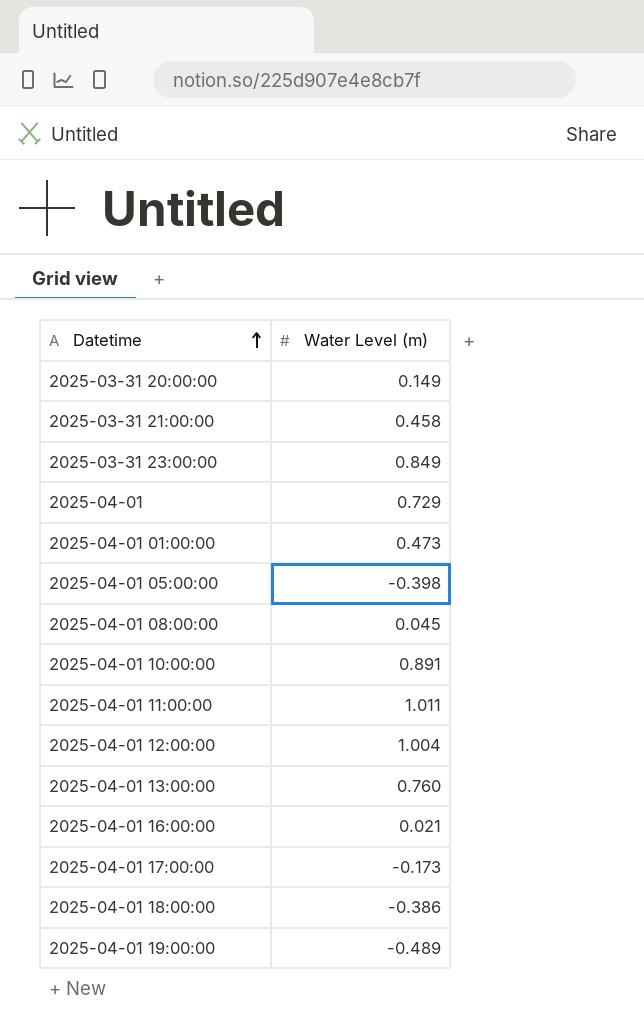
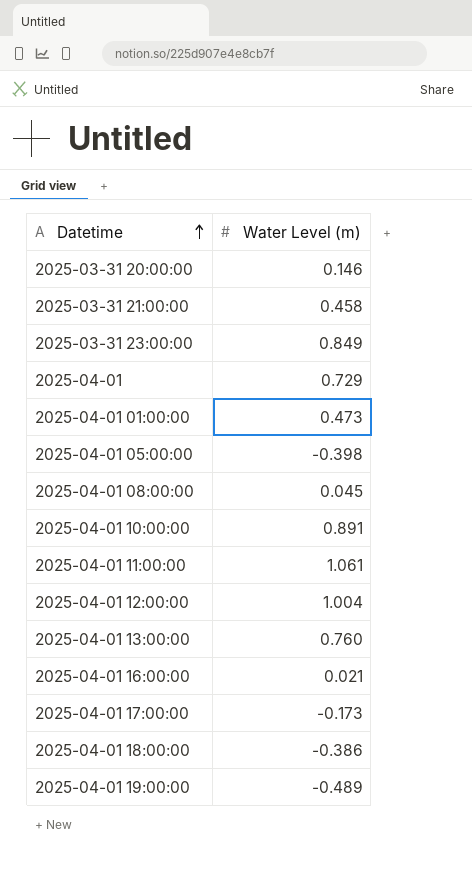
2025-03-31 20:00:00 | Water Level (m): 0.149 -> 0.146
2025-04-01 11:00:00 | Water Level (m): 1.011 -> 1.061

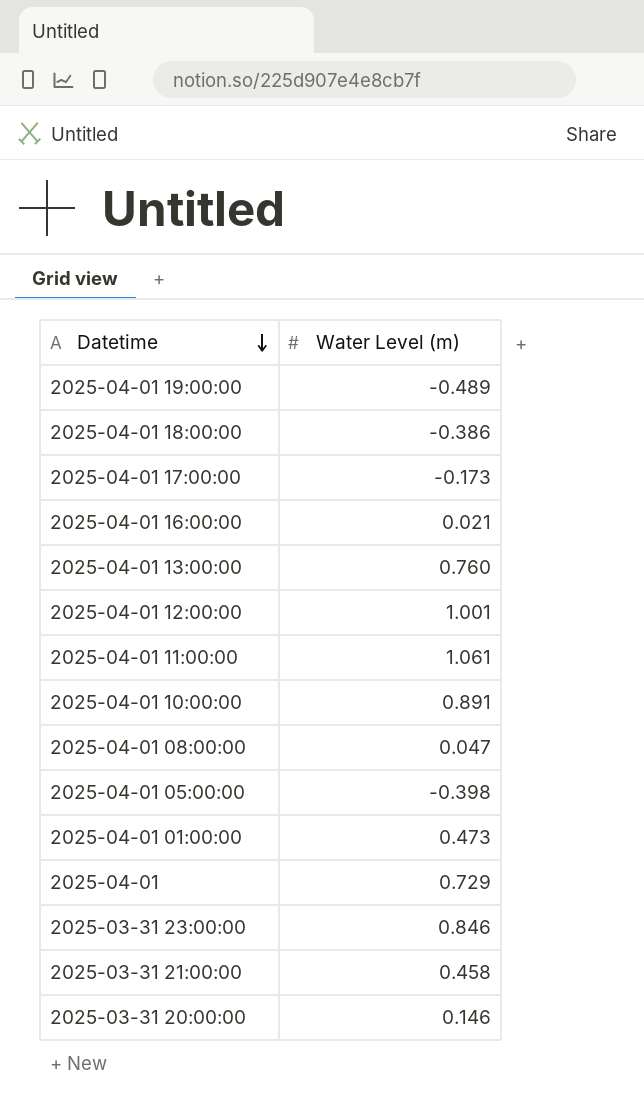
row order: Datetime ascending -> Datetime descending
2025-04-01 12:00:00 | Water Level (m): 1.004 -> 1.001
2025-04-01 08:00:00 | Water Level (m): 0.045 -> 0.047
2025-03-31 23:00:00 | Water Level (m): 0.849 -> 0.846

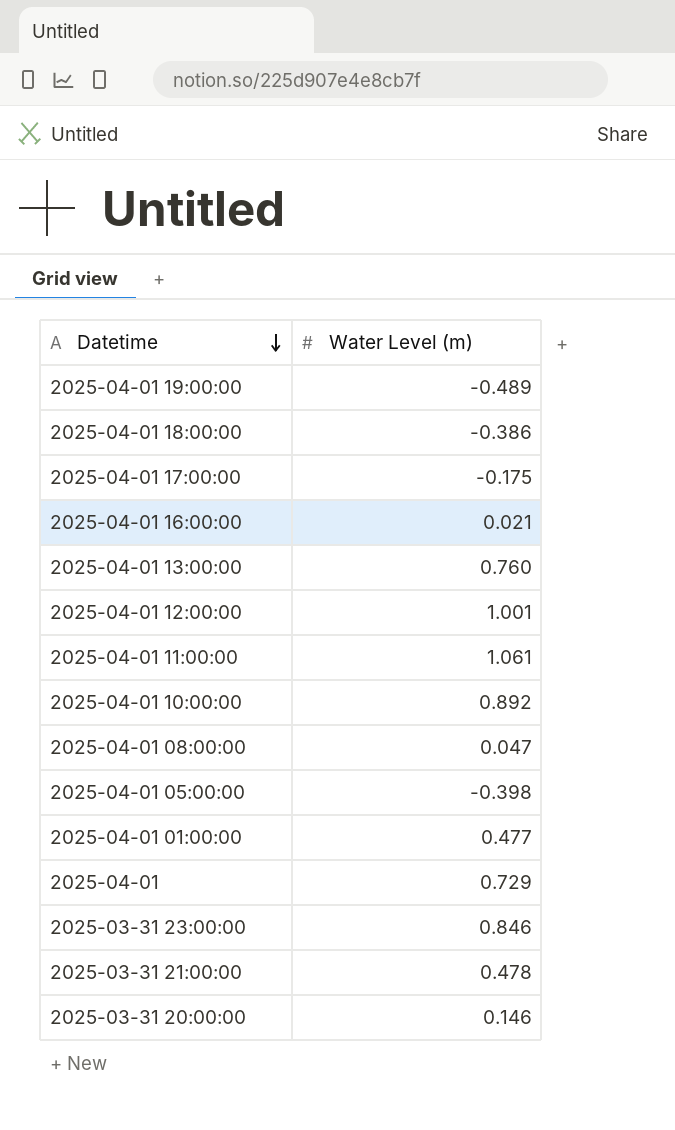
2025-04-01 17:00:00 | Water Level (m): -0.173 -> -0.175
2025-04-01 10:00:00 | Water Level (m): 0.891 -> 0.892
2025-04-01 01:00:00 | Water Level (m): 0.473 -> 0.477
2025-03-31 21:00:00 | Water Level (m): 0.458 -> 0.478

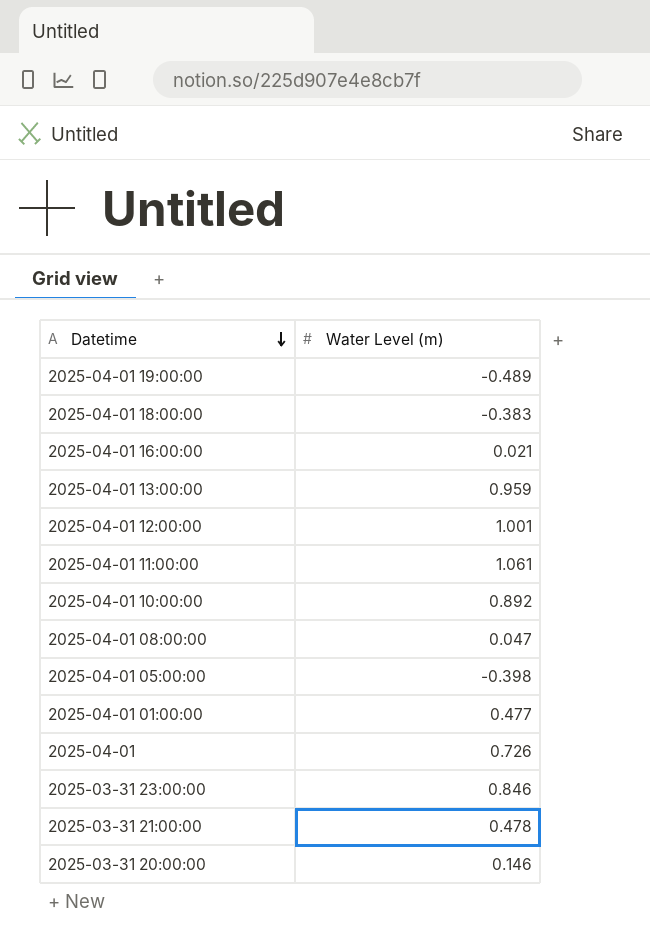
row 2025-04-01 17:00:00: -0.175 -> none
2025-04-01 18:00:00 | Water Level (m): -0.386 -> -0.383
2025-04-01 13:00:00 | Water Level (m): 0.760 -> 0.959
2025-04-01 | Water Level (m): 0.729 -> 0.726

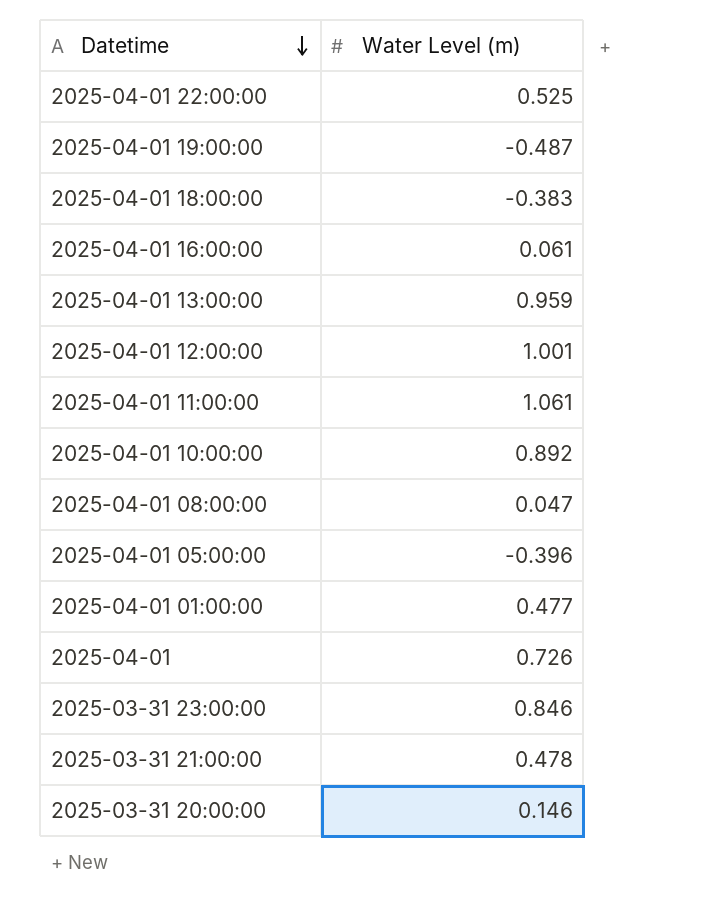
row 2025-04-01 22:00:00: none -> 0.525
2025-04-01 19:00:00 | Water Level (m): -0.489 -> -0.487
2025-04-01 16:00:00 | Water Level (m): 0.021 -> 0.061
2025-04-01 05:00:00 | Water Level (m): -0.398 -> -0.396

